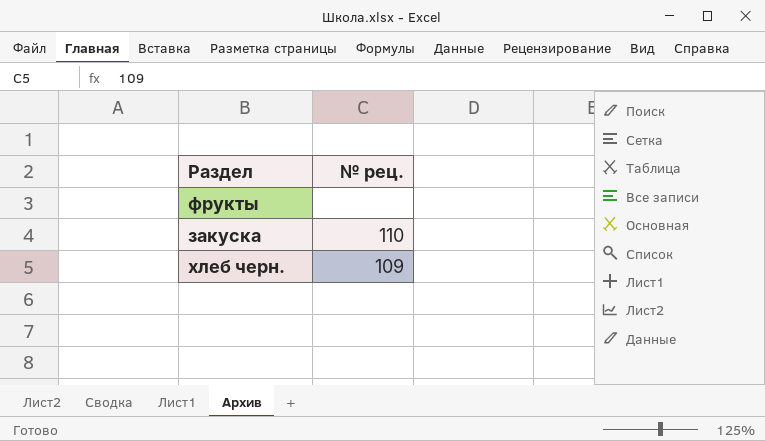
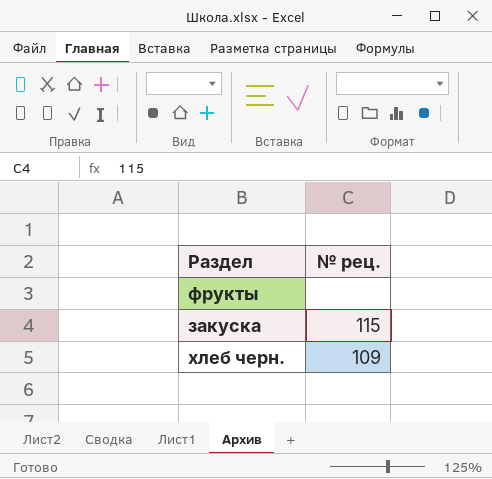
закуска | № рец.: 110 -> 115

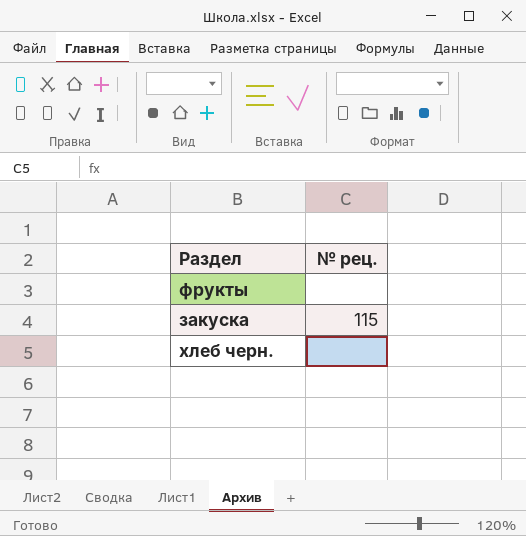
хлеб черн. | № рец.: 109 -> none

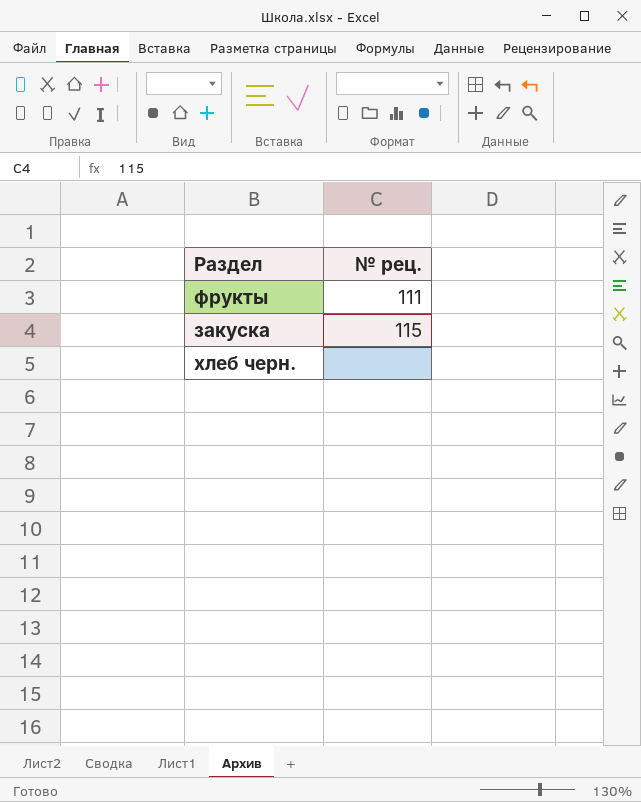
фрукты | № рец.: none -> 111

